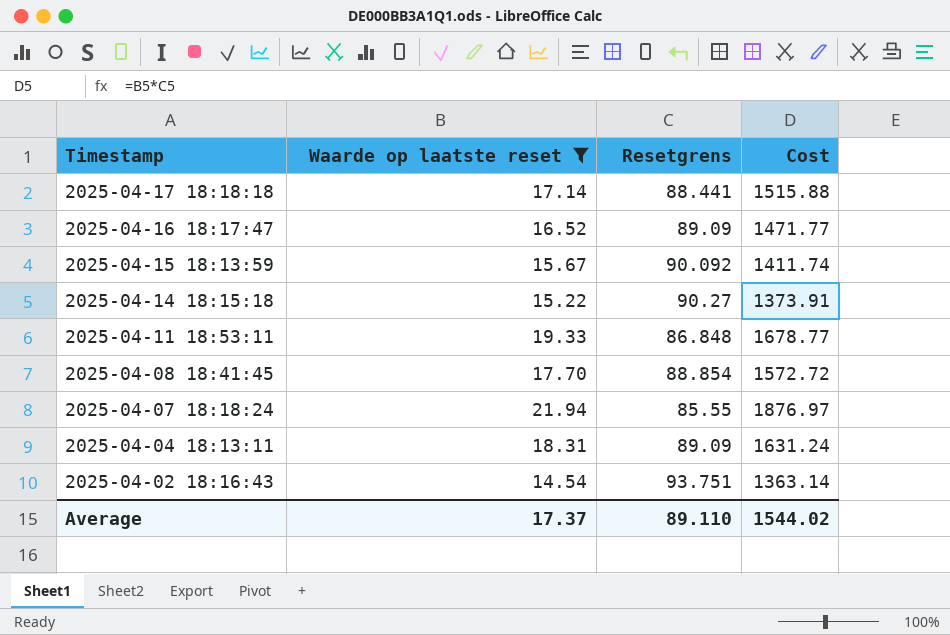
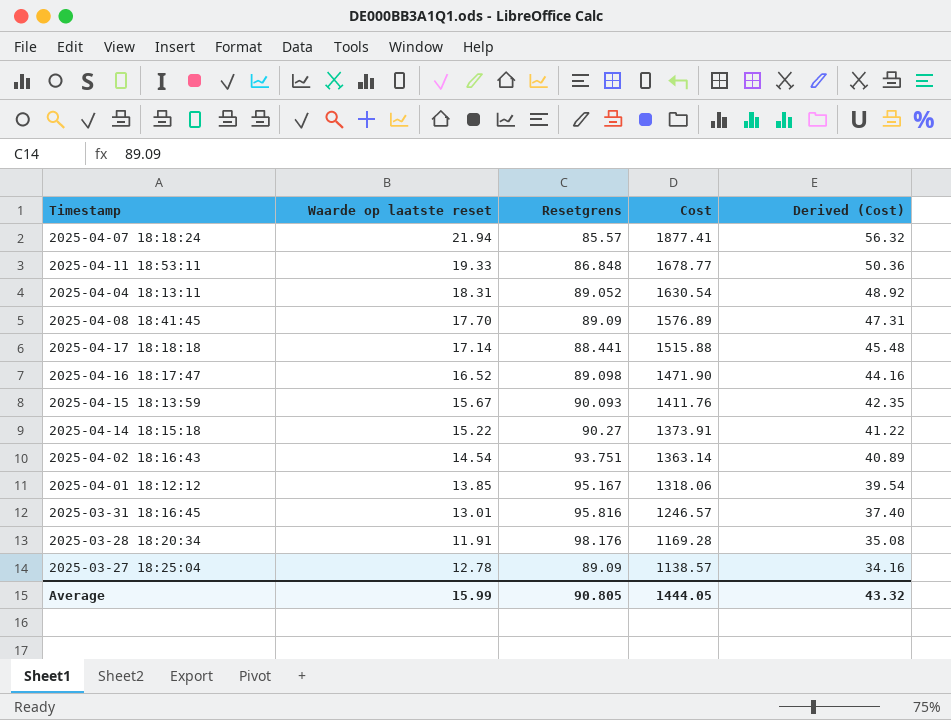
filter: Waarde op laatste reset >= 14.54 -> none
row order: Timestamp descending -> Cost descending
column Derived (Cost) | formula: none -> [Cost] * 0.03
2025-04-07 18:18:24 | Resetgrens: 85.55 -> 85.57
2025-04-07 18:18:24 | Cost: 1876.97 -> 1877.41
2025-04-04 18:13:11 | Resetgrens: 89.09 -> 89.052
2025-04-04 18:13:11 | Cost: 1631.24 -> 1630.54
2025-04-08 18:41:45 | Resetgrens: 88.854 -> 89.09
2025-04-08 18:41:45 | Cost: 1572.72 -> 1576.89
2025-04-16 18:17:47 | Resetgrens: 89.09 -> 89.098
2025-04-16 18:17:47 | Cost: 1471.77 -> 1471.90
2025-04-15 18:13:59 | Resetgrens: 90.092 -> 90.093
2025-04-15 18:13:59 | Cost: 1411.74 -> 1411.76
Average | Waarde op laatste reset: 17.37 -> 15.99
Average | Resetgrens: 89.110 -> 90.805
Average | Cost: 1544.02 -> 1444.05

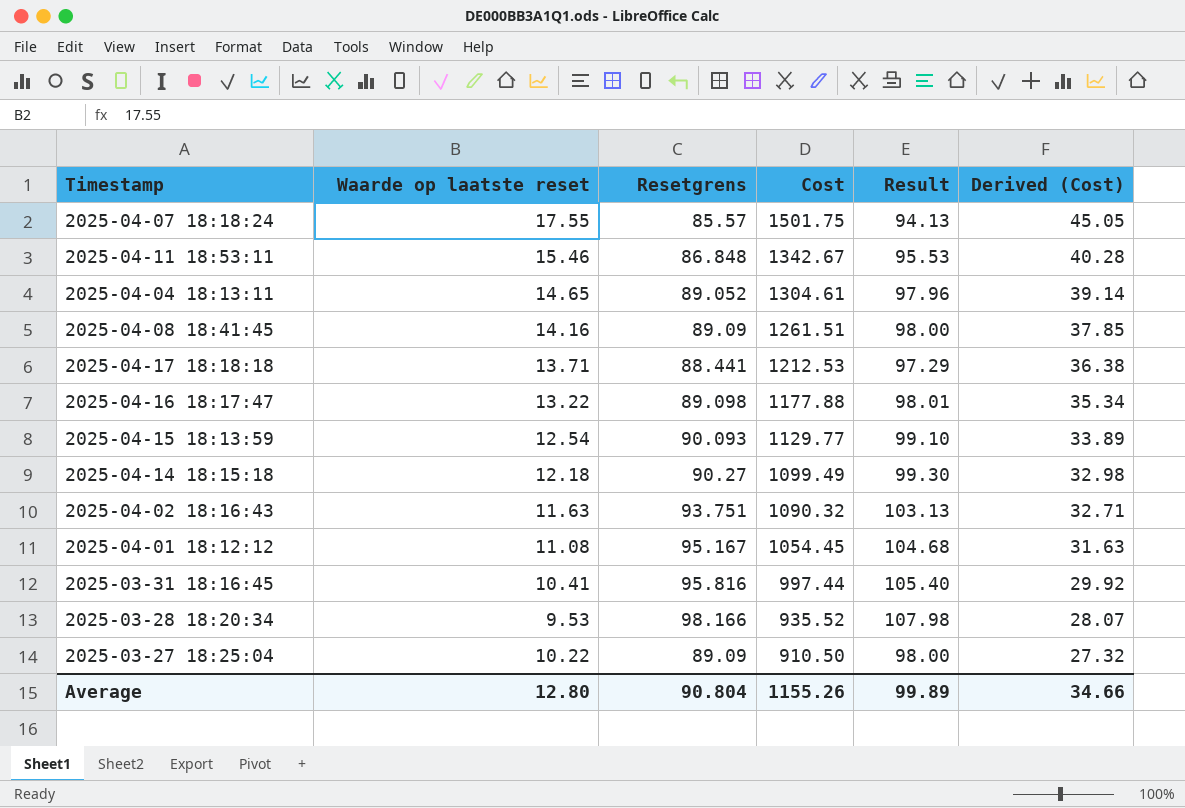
column Result | formula: none -> [Resetgrens] * 1.1
2025-04-07 18:18:24 | Waarde op laatste reset: 21.94 -> 17.55
2025-04-07 18:18:24 | Cost: 1877.41 -> 1501.75
2025-04-07 18:18:24 | Derived (Cost): 56.32 -> 45.05
2025-04-11 18:53:11 | Waarde op laatste reset: 19.33 -> 15.46
2025-04-11 18:53:11 | Cost: 1678.77 -> 1342.67
2025-04-11 18:53:11 | Derived (Cost): 50.36 -> 40.28
2025-04-04 18:13:11 | Waarde op laatste reset: 18.31 -> 14.65
2025-04-04 18:13:11 | Cost: 1630.54 -> 1304.61
2025-04-04 18:13:11 | Derived (Cost): 48.92 -> 39.14
2025-04-08 18:41:45 | Waarde op laatste reset: 17.70 -> 14.16
2025-04-08 18:41:45 | Cost: 1576.89 -> 1261.51
2025-04-08 18:41:45 | Derived (Cost): 47.31 -> 37.85
2025-04-17 18:18:18 | Waarde op laatste reset: 17.14 -> 13.71
2025-04-17 18:18:18 | Cost: 1515.88 -> 1212.53
2025-04-17 18:18:18 | Derived (Cost): 45.48 -> 36.38
2025-04-16 18:17:47 | Waarde op laatste reset: 16.52 -> 13.22
2025-04-16 18:17:47 | Cost: 1471.90 -> 1177.88
2025-04-16 18:17:47 | Derived (Cost): 44.16 -> 35.34
2025-04-15 18:13:59 | Waarde op laatste reset: 15.67 -> 12.54
2025-04-15 18:13:59 | Cost: 1411.76 -> 1129.77
2025-04-15 18:13:59 | Derived (Cost): 42.35 -> 33.89
2025-04-14 18:15:18 | Waarde op laatste reset: 15.22 -> 12.18
2025-04-14 18:15:18 | Cost: 1373.91 -> 1099.49
2025-04-14 18:15:18 | Derived (Cost): 41.22 -> 32.98
2025-04-02 18:16:43 | Waarde op laatste reset: 14.54 -> 11.63
2025-04-02 18:16:43 | Cost: 1363.14 -> 1090.32
2025-04-02 18:16:43 | Derived (Cost): 40.89 -> 32.71
2025-04-01 18:12:12 | Waarde op laatste reset: 13.85 -> 11.08
2025-04-01 18:12:12 | Cost: 1318.06 -> 1054.45
2025-04-01 18:12:12 | Derived (Cost): 39.54 -> 31.63
2025-03-31 18:16:45 | Waarde op laatste reset: 13.01 -> 10.41
2025-03-31 18:16:45 | Cost: 1246.57 -> 997.44
2025-03-31 18:16:45 | Derived (Cost): 37.40 -> 29.92
2025-03-28 18:20:34 | Waarde op laatste reset: 11.91 -> 9.53
2025-03-28 18:20:34 | Resetgrens: 98.176 -> 98.166
2025-03-28 18:20:34 | Cost: 1169.28 -> 935.52
2025-03-28 18:20:34 | Derived (Cost): 35.08 -> 28.07
2025-03-27 18:25:04 | Waarde op laatste reset: 12.78 -> 10.22
2025-03-27 18:25:04 | Cost: 1138.57 -> 910.50
2025-03-27 18:25:04 | Derived (Cost): 34.16 -> 27.32
Average | Waarde op laatste reset: 15.99 -> 12.80
Average | Resetgrens: 90.805 -> 90.804
Average | Cost: 1444.05 -> 1155.26
Average | Derived (Cost): 43.32 -> 34.66

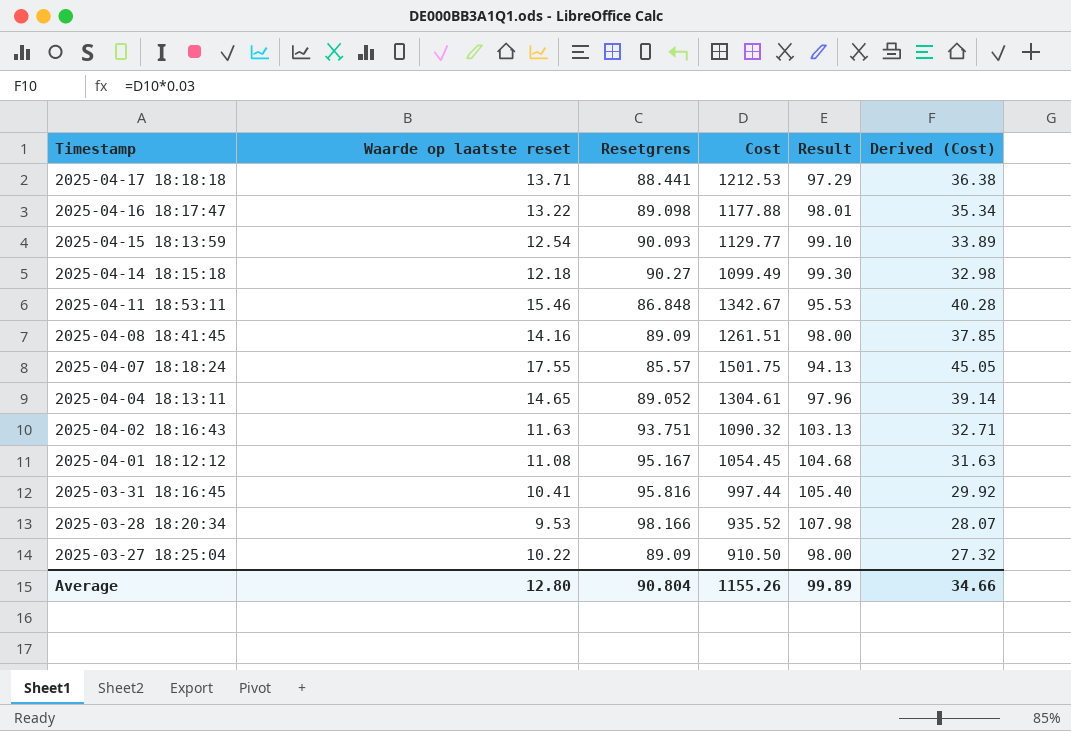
row order: Cost descending -> Timestamp descending

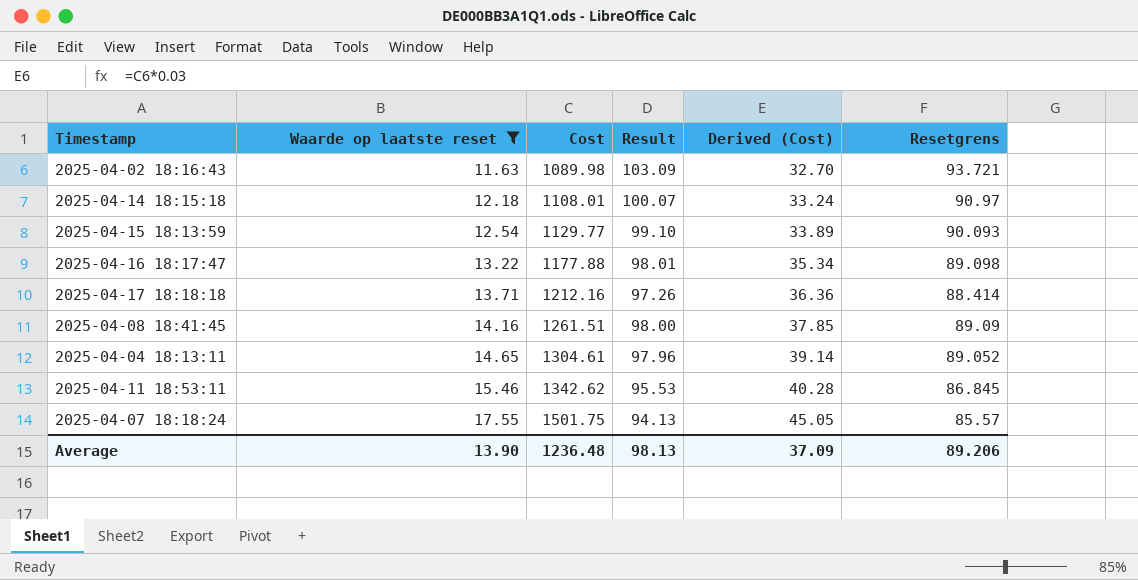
filter: none -> Waarde op laatste reset >= 11.63
row order: Timestamp descending -> Waarde op laatste reset ascending
column Resetgrens | position: 3 -> 6
2025-04-02 18:16:43 | Cost: 1090.32 -> 1089.98
2025-04-02 18:16:43 | Result: 103.13 -> 103.09
2025-04-02 18:16:43 | Derived (Cost): 32.71 -> 32.70
2025-04-02 18:16:43 | Resetgrens: 93.751 -> 93.721
2025-04-14 18:15:18 | Cost: 1099.49 -> 1108.01
2025-04-14 18:15:18 | Result: 99.30 -> 100.07
2025-04-14 18:15:18 | Derived (Cost): 32.98 -> 33.24
2025-04-14 18:15:18 | Resetgrens: 90.27 -> 90.97
2025-04-17 18:18:18 | Cost: 1212.53 -> 1212.16
2025-04-17 18:18:18 | Result: 97.29 -> 97.26
2025-04-17 18:18:18 | Derived (Cost): 36.38 -> 36.36
2025-04-17 18:18:18 | Resetgrens: 88.441 -> 88.414
2025-04-11 18:53:11 | Cost: 1342.67 -> 1342.62
2025-04-11 18:53:11 | Resetgrens: 86.848 -> 86.845
Average | Waarde op laatste reset: 12.80 -> 13.90
Average | Cost: 1155.26 -> 1236.48
Average | Result: 99.89 -> 98.13
Average | Derived (Cost): 34.66 -> 37.09
Average | Resetgrens: 90.804 -> 89.206

